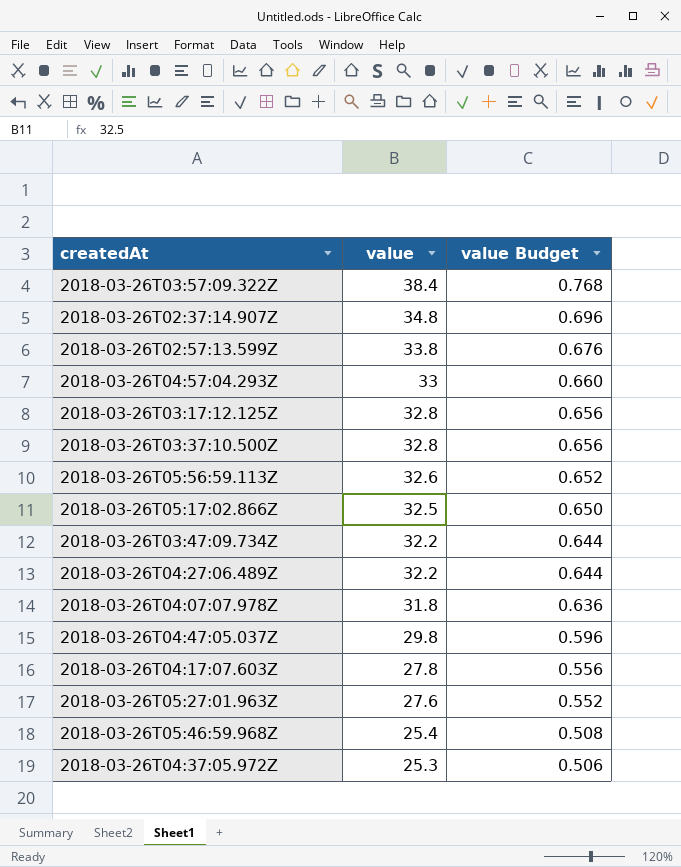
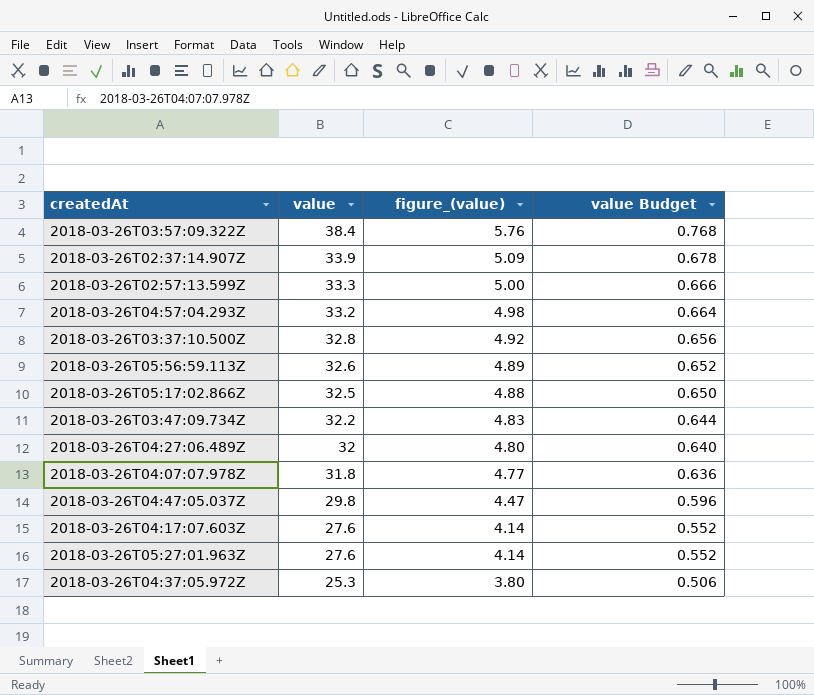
column figure_(value) | formula: none -> [value] * 0.15
row 2018-03-26T03:17:12.125Z: 32.8 | 0.656 -> none
row 2018-03-26T05:46:59.968Z: 25.4 | 0.508 -> none
2018-03-26T02:37:14.907Z | value: 34.8 -> 33.9
2018-03-26T02:37:14.907Z | value Budget: 0.696 -> 0.678
2018-03-26T02:57:13.599Z | value: 33.8 -> 33.3
2018-03-26T02:57:13.599Z | value Budget: 0.676 -> 0.666
2018-03-26T04:57:04.293Z | value: 33 -> 33.2
2018-03-26T04:57:04.293Z | value Budget: 0.660 -> 0.664
2018-03-26T04:27:06.489Z | value: 32.2 -> 32
2018-03-26T04:27:06.489Z | value Budget: 0.644 -> 0.640
2018-03-26T04:17:07.603Z | value: 27.8 -> 27.6
2018-03-26T04:17:07.603Z | value Budget: 0.556 -> 0.552

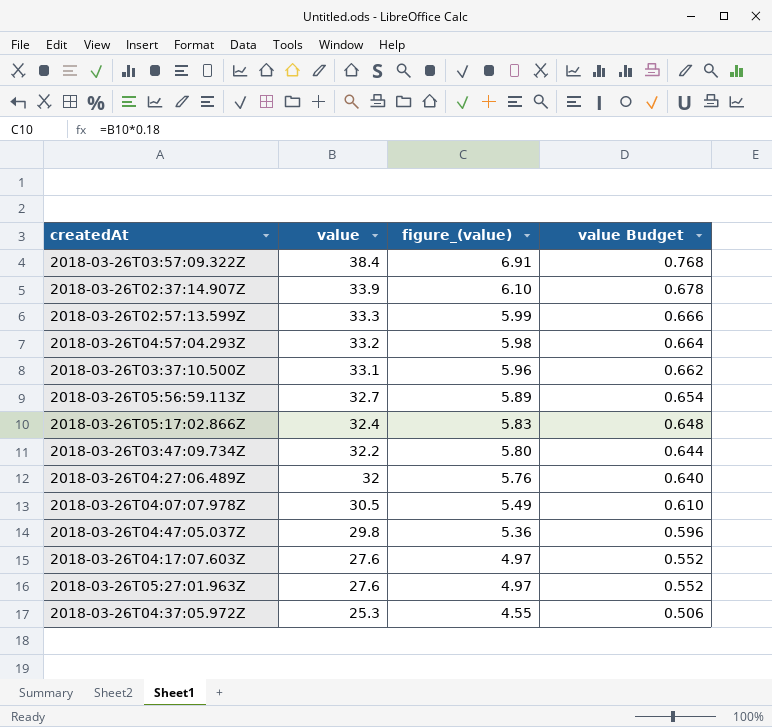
column figure_(value) | formula: [value] * 0.15 -> [value] * 0.18
2018-03-26T03:37:10.500Z | value: 32.8 -> 33.1
2018-03-26T03:37:10.500Z | value Budget: 0.656 -> 0.662
2018-03-26T05:56:59.113Z | value: 32.6 -> 32.7
2018-03-26T05:56:59.113Z | value Budget: 0.652 -> 0.654
2018-03-26T05:17:02.866Z | value: 32.5 -> 32.4
2018-03-26T05:17:02.866Z | value Budget: 0.650 -> 0.648
2018-03-26T04:07:07.978Z | value: 31.8 -> 30.5
2018-03-26T04:07:07.978Z | value Budget: 0.636 -> 0.610

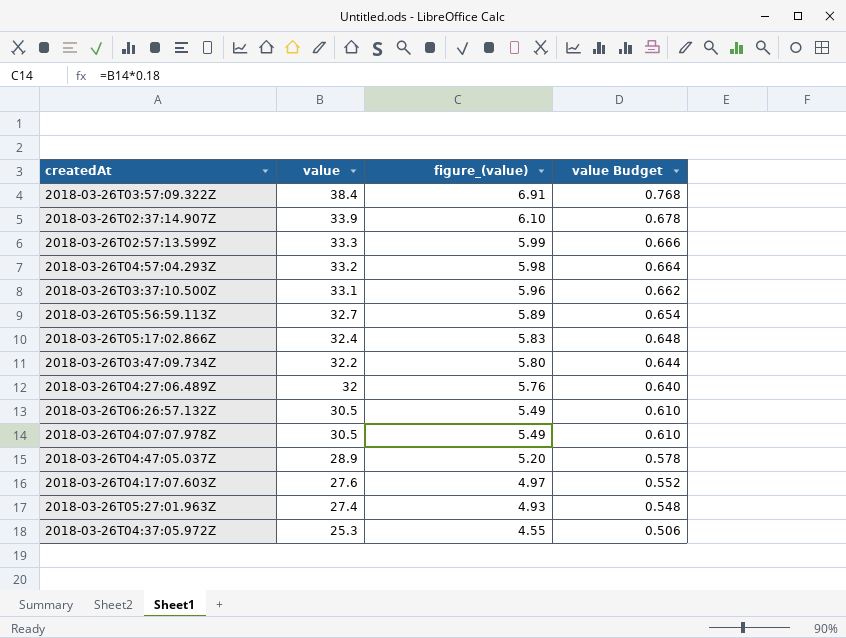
row 2018-03-26T06:26:57.132Z: none -> 30.5 | 5.49 | 0.610
2018-03-26T04:47:05.037Z | value: 29.8 -> 28.9
2018-03-26T04:47:05.037Z | figure_(value): 5.36 -> 5.20
2018-03-26T04:47:05.037Z | value Budget: 0.596 -> 0.578
2018-03-26T05:27:01.963Z | value: 27.6 -> 27.4
2018-03-26T05:27:01.963Z | figure_(value): 4.97 -> 4.93
2018-03-26T05:27:01.963Z | value Budget: 0.552 -> 0.548

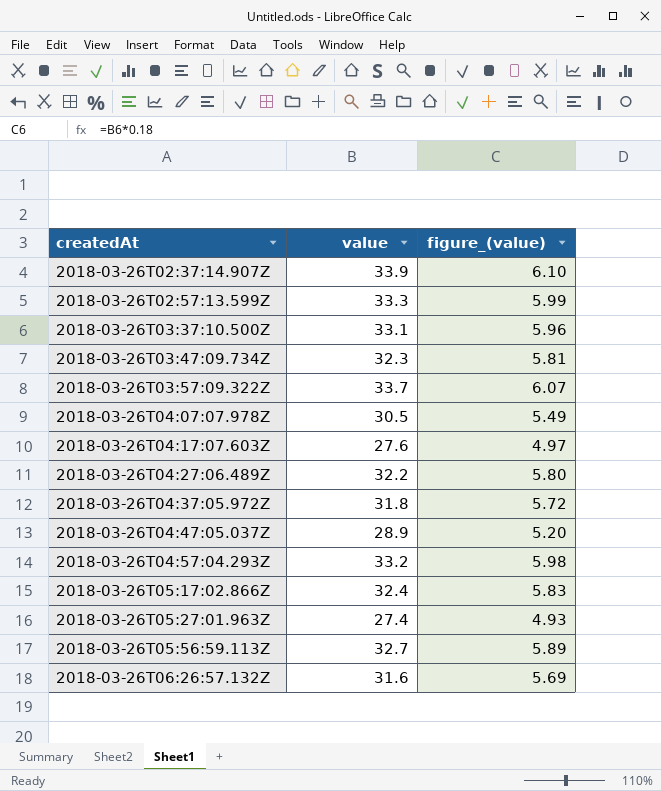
row order: value descending -> createdAt ascending
column value Budget | formula: [value] * 0.02 -> none
2018-03-26T03:47:09.734Z | value: 32.2 -> 32.3
2018-03-26T03:47:09.734Z | figure_(value): 5.80 -> 5.81
2018-03-26T03:57:09.322Z | value: 38.4 -> 33.7
2018-03-26T03:57:09.322Z | figure_(value): 6.91 -> 6.07
2018-03-26T04:27:06.489Z | value: 32 -> 32.2
2018-03-26T04:27:06.489Z | figure_(value): 5.76 -> 5.80
2018-03-26T04:37:05.972Z | value: 25.3 -> 31.8
2018-03-26T04:37:05.972Z | figure_(value): 4.55 -> 5.72
2018-03-26T06:26:57.132Z | value: 30.5 -> 31.6
2018-03-26T06:26:57.132Z | figure_(value): 5.49 -> 5.69

